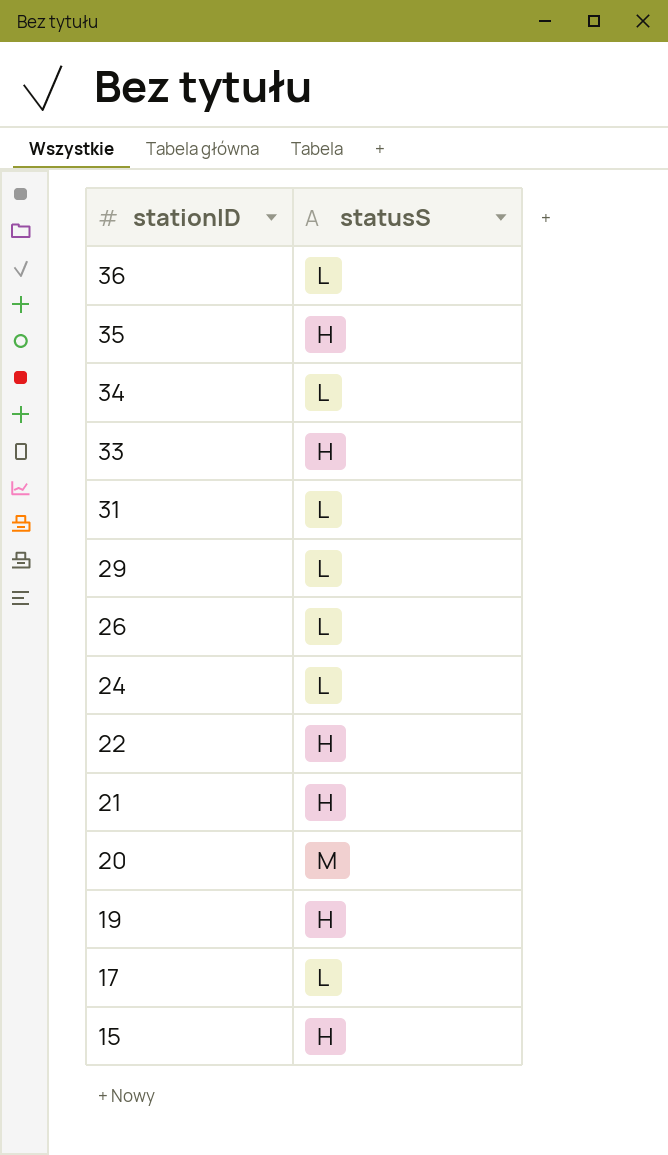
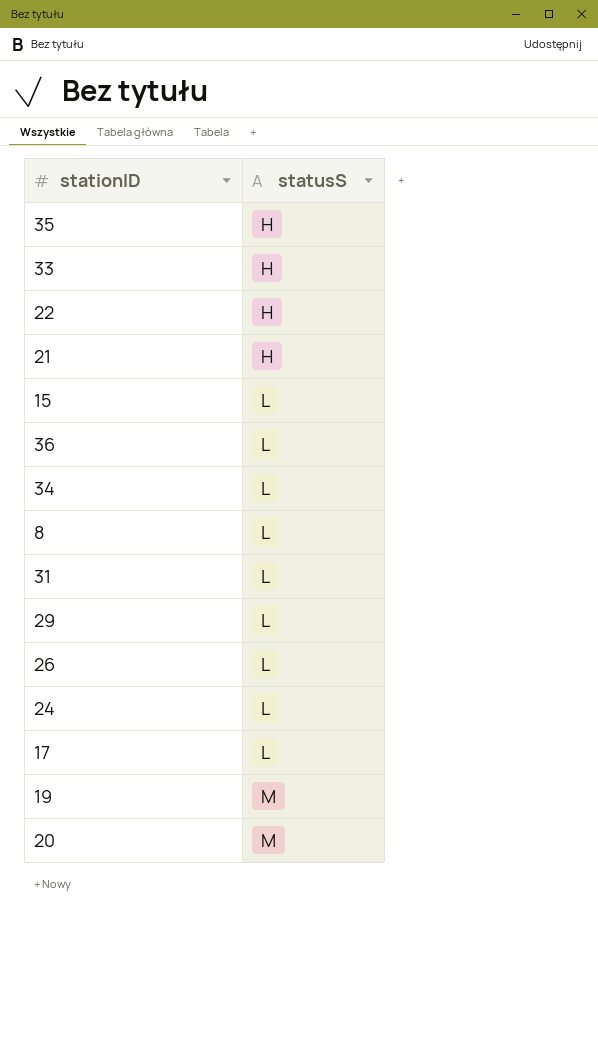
row order: stationID descending -> statusS ascending
15 | statusS: H -> L
row 8: none -> L
19 | statusS: H -> M

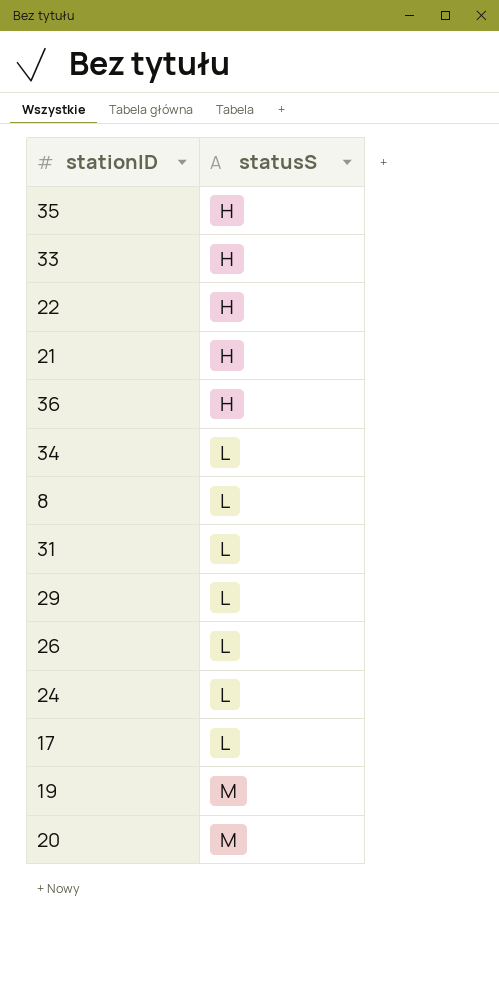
row 15: L -> none
36 | statusS: L -> H

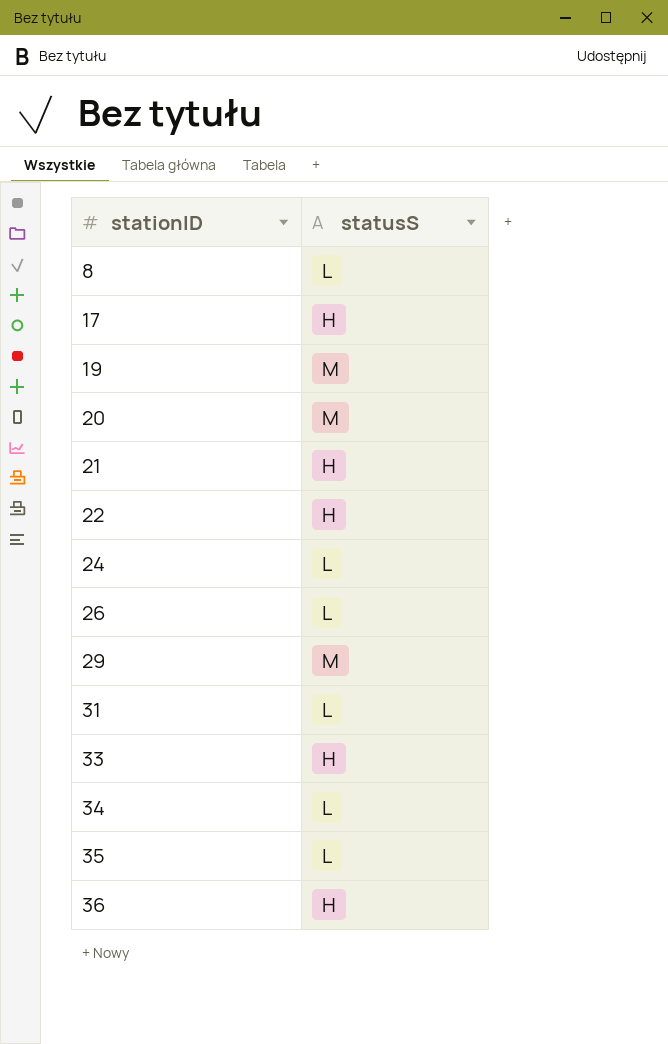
row order: statusS ascending -> stationID ascending
17 | statusS: L -> H
29 | statusS: L -> M
35 | statusS: H -> L

